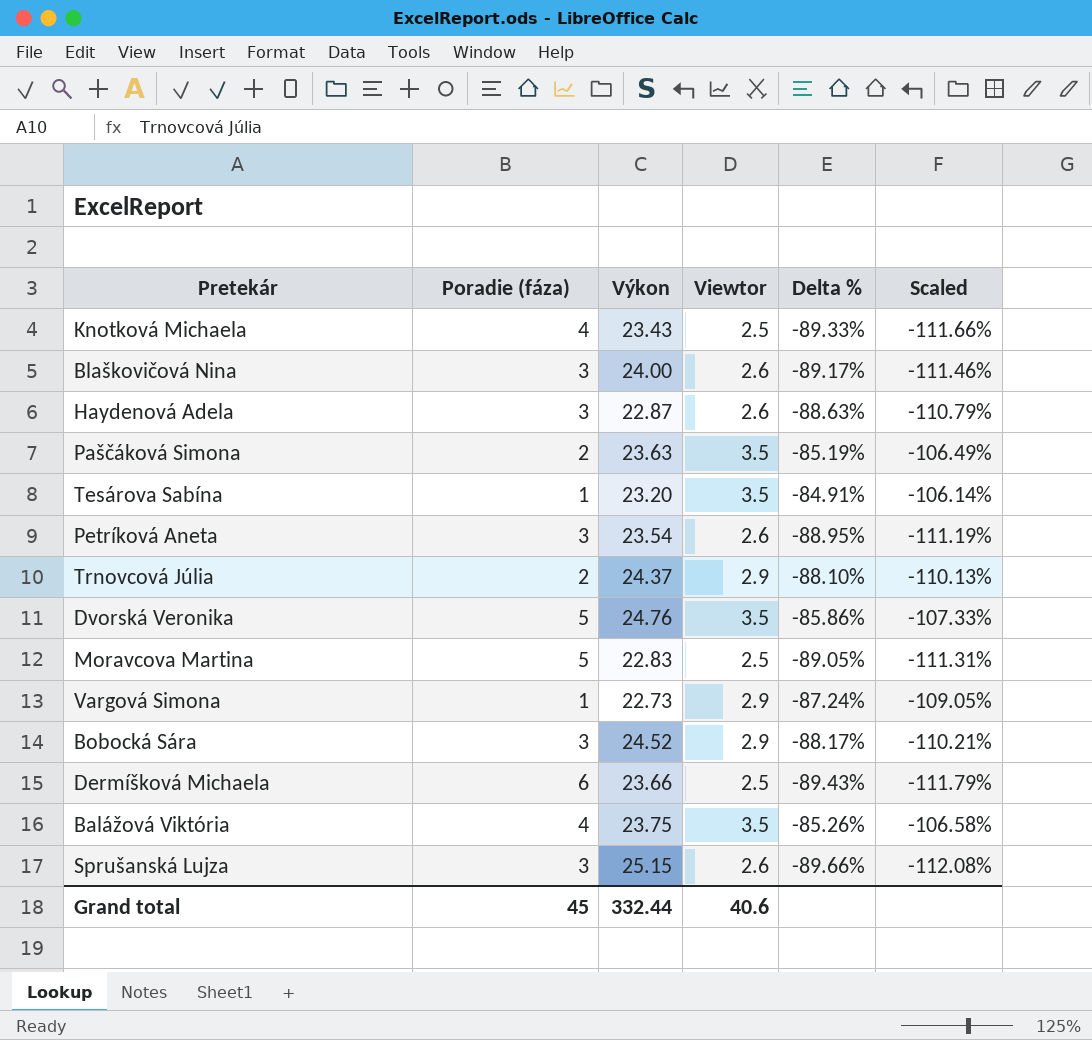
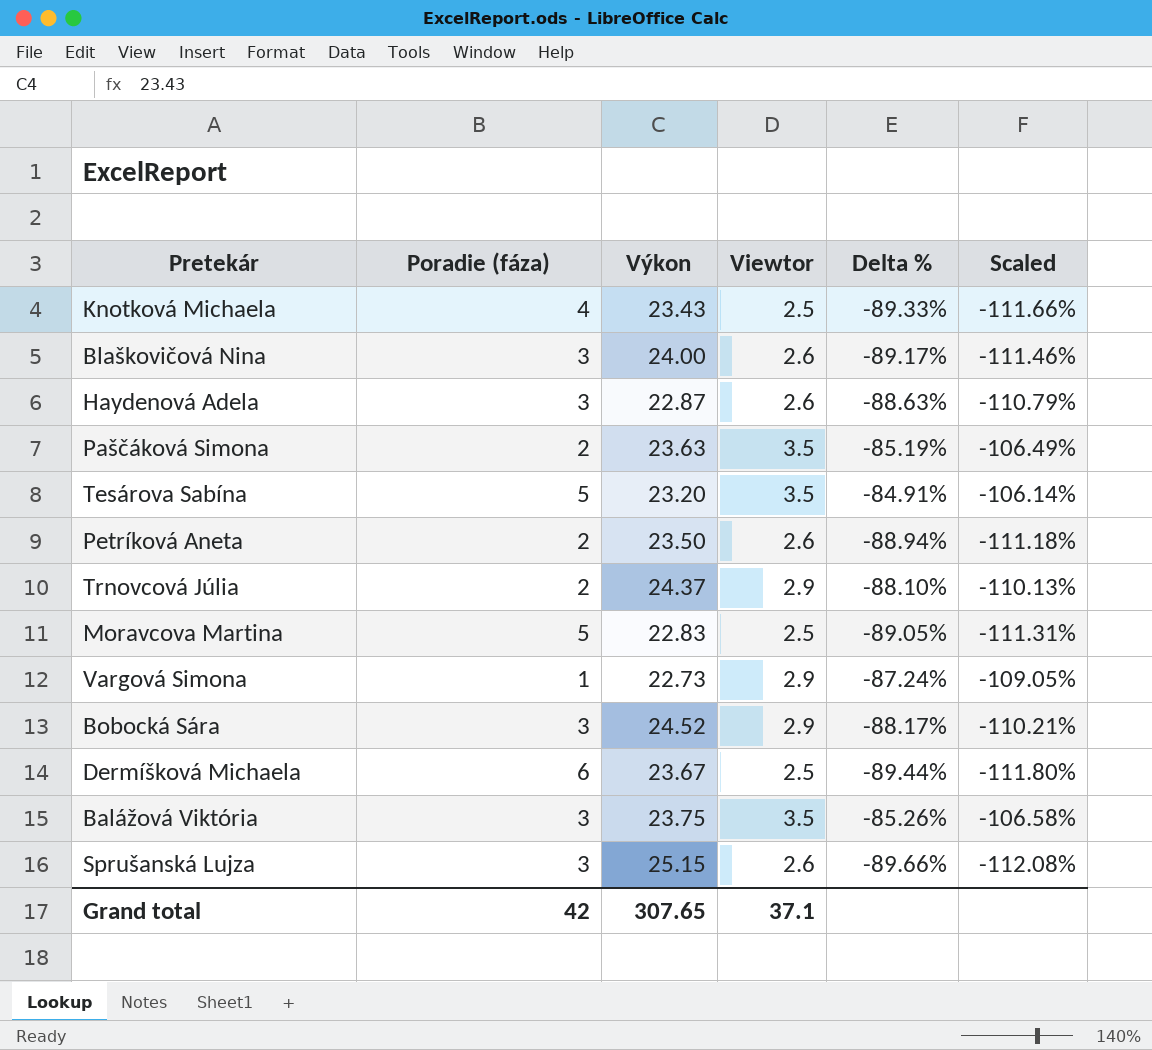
row Dvorská Veronika: 5 | 24.76 | 3.5 | -85.86% | -107.33% -> none
Tesárova Sabína | Poradie (fáza): 1 -> 5
Petríková Aneta | Poradie (fáza): 3 -> 2
Petríková Aneta | Výkon: 23.54 -> 23.50
Petríková Aneta | Delta %: -88.95% -> -88.94%
Petríková Aneta | Scaled: -111.19% -> -111.18%
Dermíšková Michaela | Výkon: 23.66 -> 23.67
Dermíšková Michaela | Delta %: -89.43% -> -89.44%
Dermíšková Michaela | Scaled: -111.79% -> -111.80%
Balážová Viktória | Poradie (fáza): 4 -> 3
Grand total | Poradie (fáza): 45 -> 42
Grand total | Výkon: 332.44 -> 307.65
Grand total | Viewtor: 40.6 -> 37.1

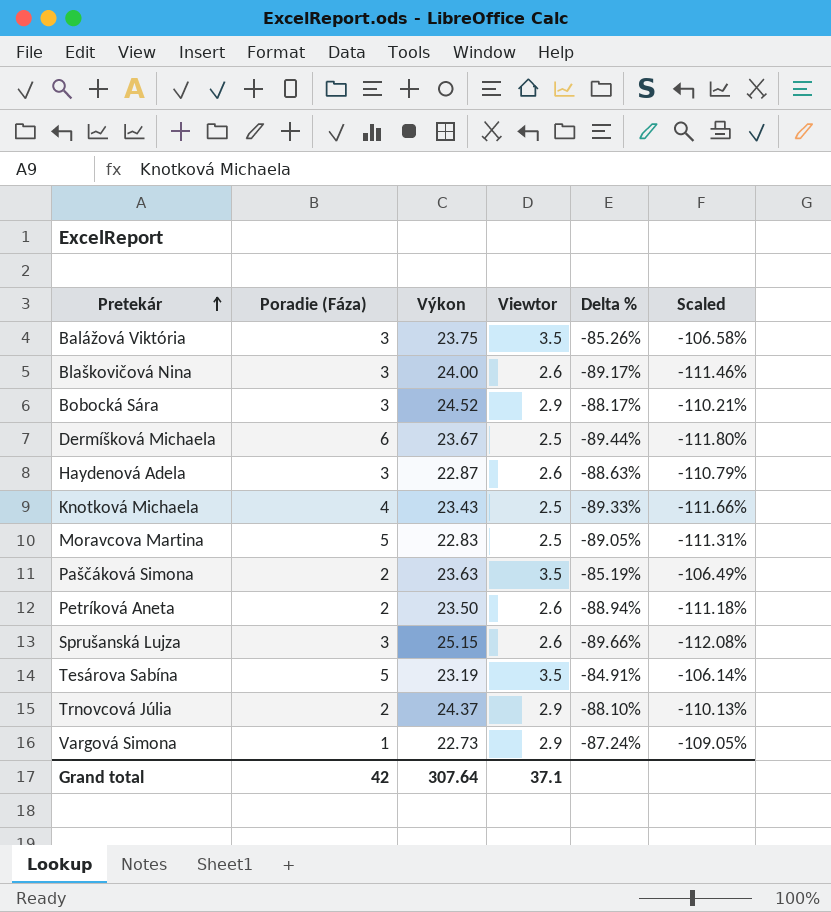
row order: none -> Pretekár ascending
column name: Poradie (fáza) -> Poradie (Fáza)
Tesárova Sabína | Výkon: 23.20 -> 23.19
Grand total | Výkon: 307.65 -> 307.64

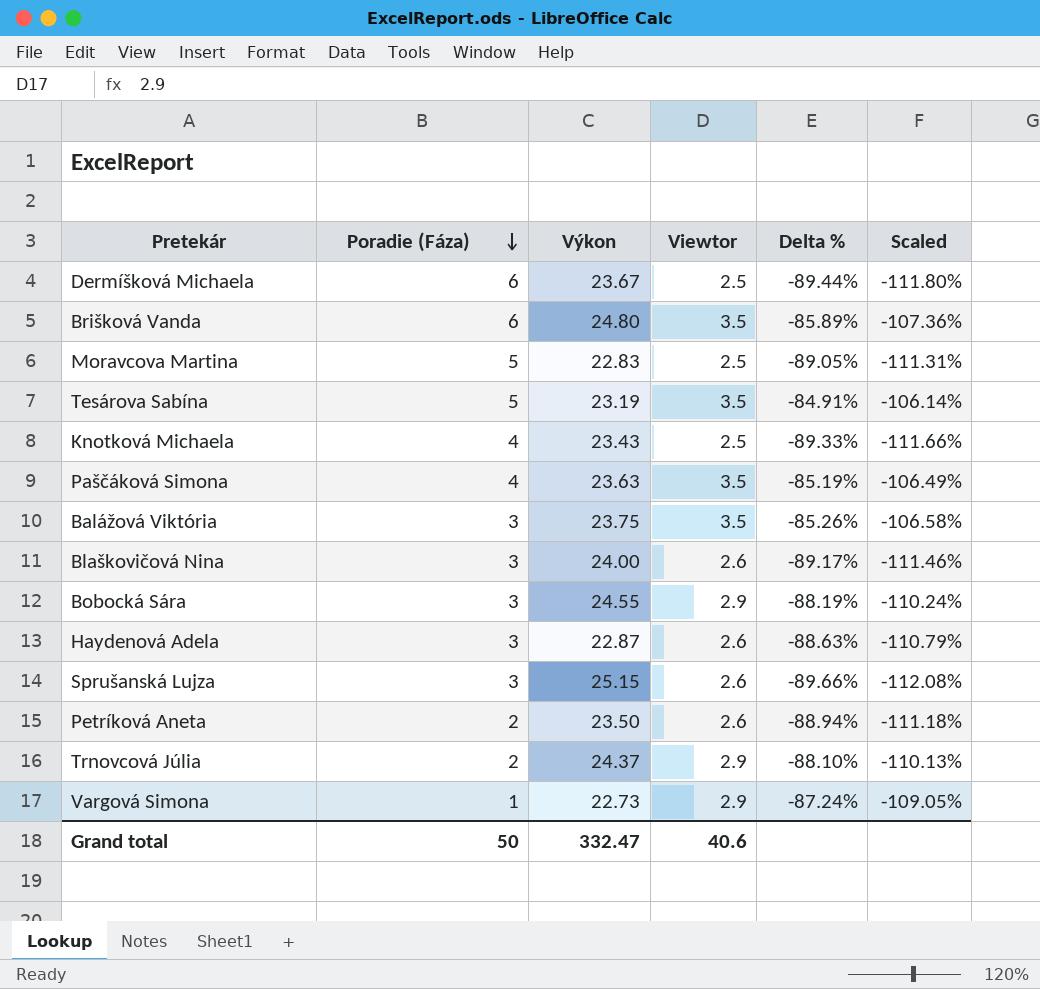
row order: Pretekár ascending -> Poradie (Fáza) descending
row Brišková Vanda: none -> 6 | 24.80 | 3.5 | -85.89% | -107.36%
Paščáková Simona | Poradie (Fáza): 2 -> 4
Bobocká Sára | Výkon: 24.52 -> 24.55
Bobocká Sára | Delta %: -88.17% -> -88.19%
Bobocká Sára | Scaled: -110.21% -> -110.24%
Grand total | Poradie (Fáza): 42 -> 50
Grand total | Výkon: 307.64 -> 332.47
Grand total | Viewtor: 37.1 -> 40.6

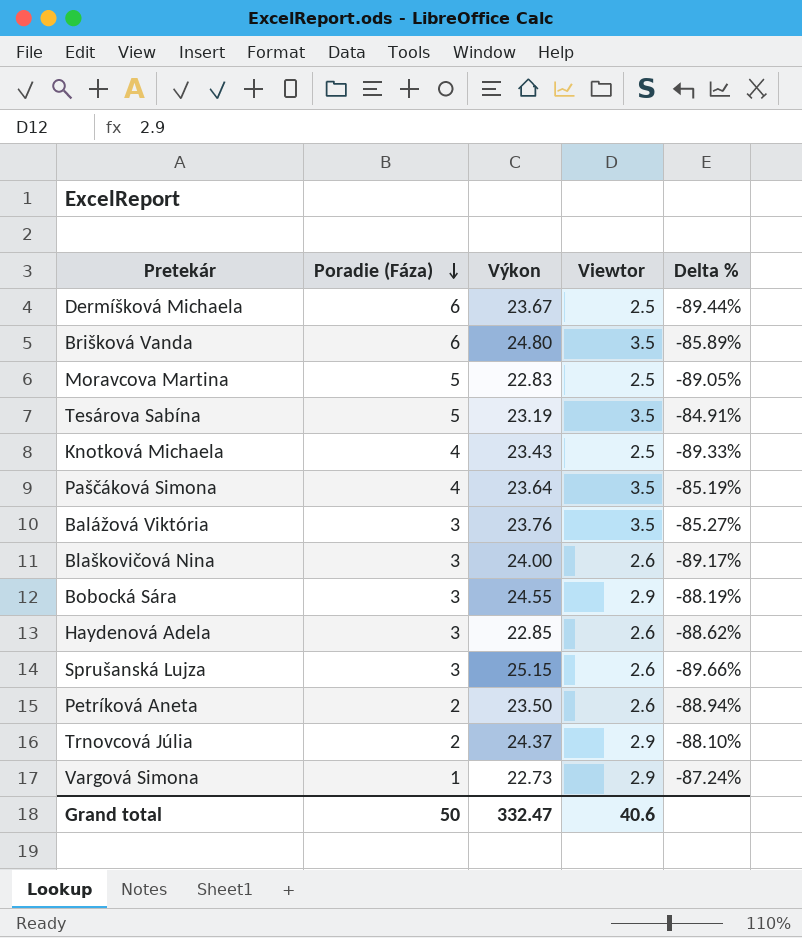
column Scaled | formula: [Delta %] * 1.25 -> none
Paščáková Simona | Výkon: 23.63 -> 23.64
Balážová Viktória | Výkon: 23.75 -> 23.76
Balážová Viktória | Delta %: -85.26% -> -85.27%
Haydenová Adela | Výkon: 22.87 -> 22.85
Haydenová Adela | Delta %: -88.63% -> -88.62%

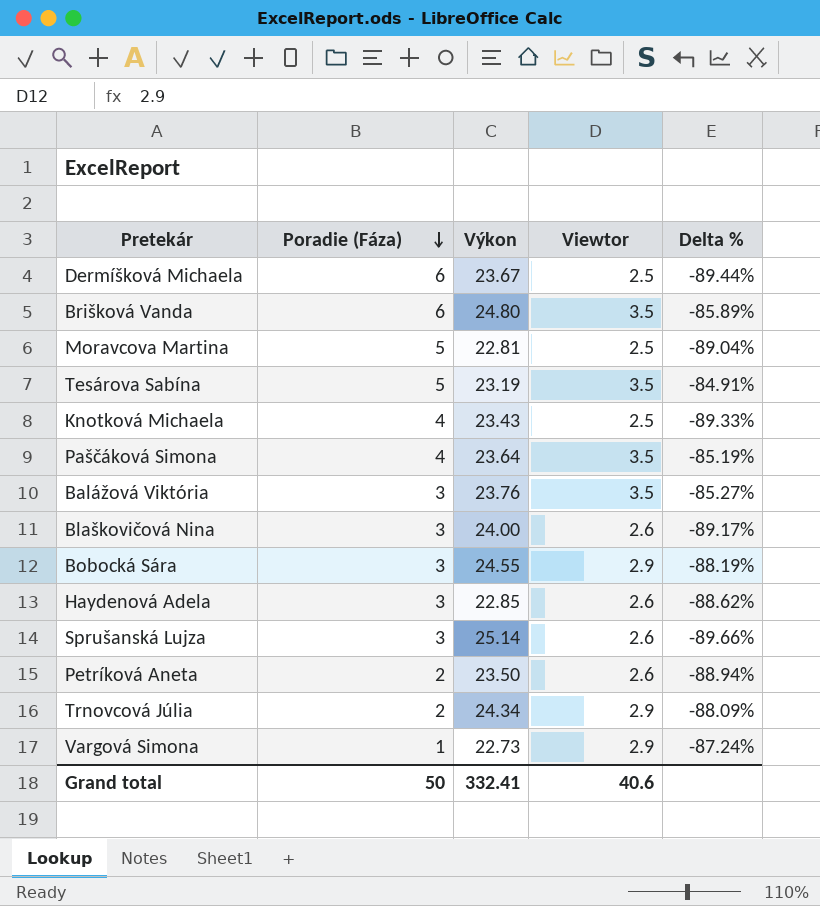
Moravcova Martina | Výkon: 22.83 -> 22.81
Moravcova Martina | Delta %: -89.05% -> -89.04%
Sprušanská Lujza | Výkon: 25.15 -> 25.14
Trnovcová Júlia | Výkon: 24.37 -> 24.34
Trnovcová Júlia | Delta %: -88.10% -> -88.09%
Grand total | Výkon: 332.47 -> 332.41

